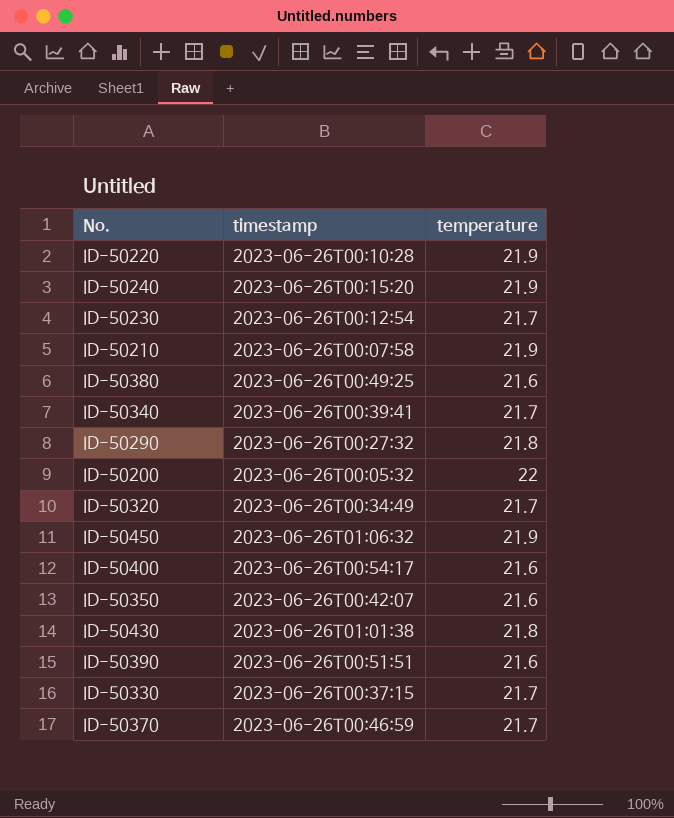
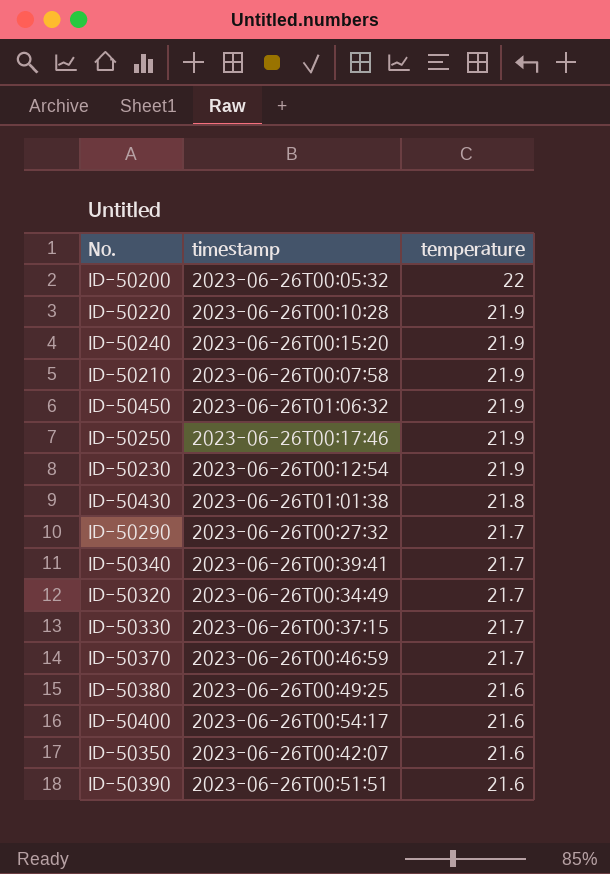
row order: none -> temperature descending
row ID-50250: none -> 2023-06-26T00:17:46 | 21.9
ID-50230 | temperature: 21.7 -> 21.9
ID-50290 | temperature: 21.8 -> 21.7

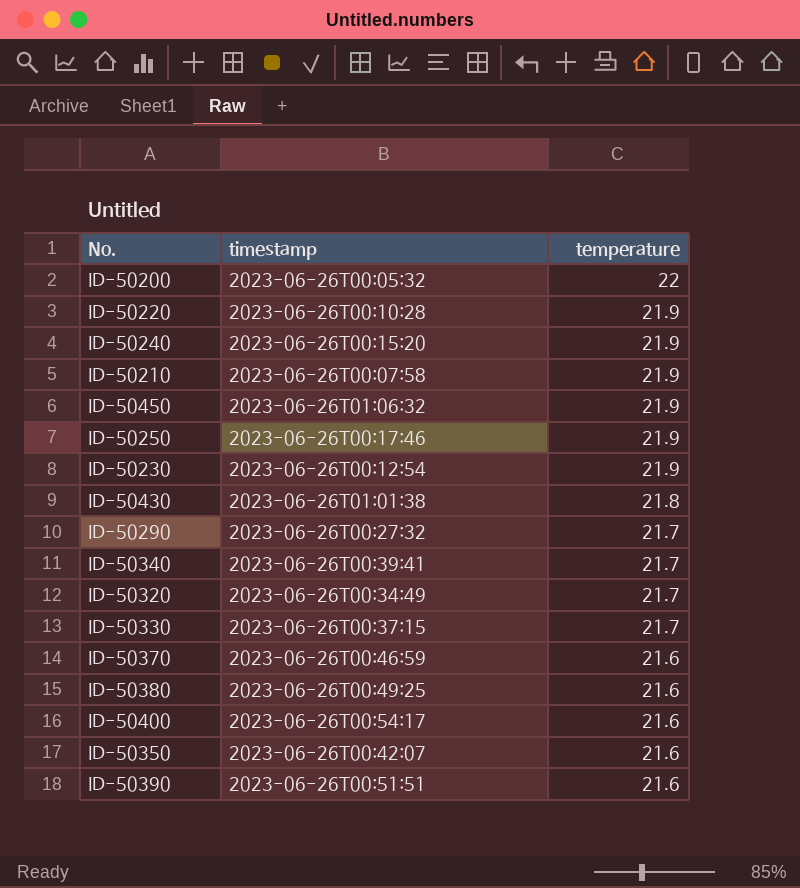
ID-50370 | temperature: 21.7 -> 21.6

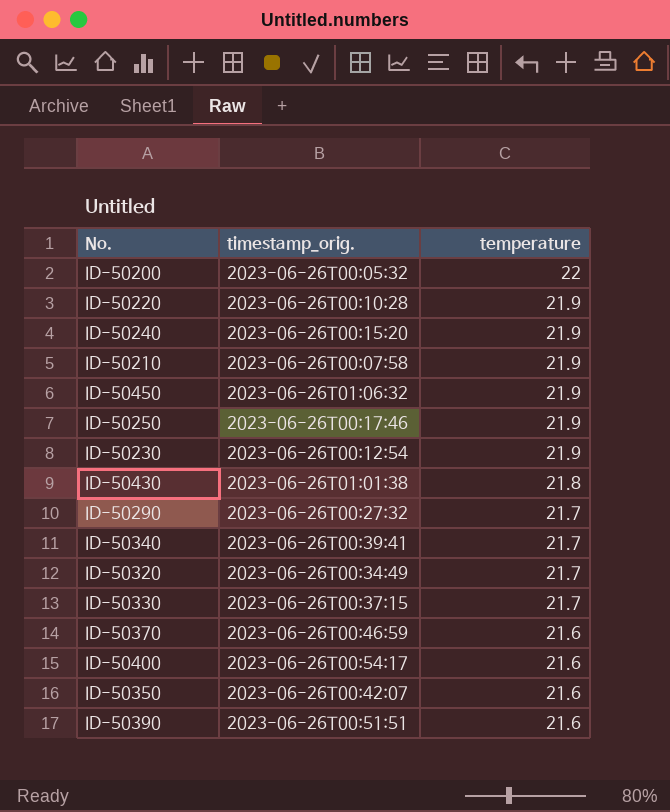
column name: timestamp -> timestamp_orig.
row ID-50380: 2023-06-26T00:49:25 | 21.6 -> none

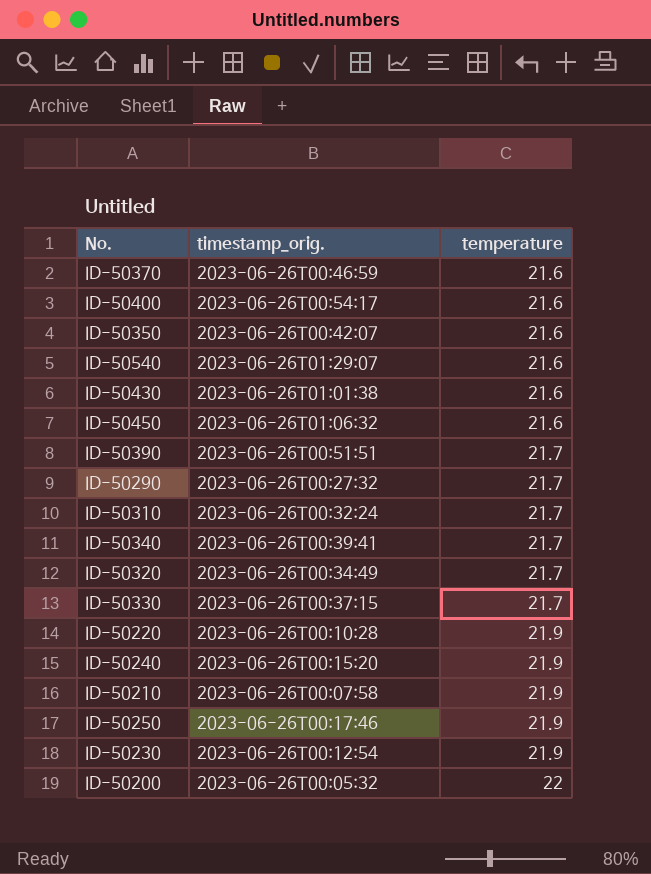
row order: temperature descending -> temperature ascending
row ID-50540: none -> 2023-06-26T01:29:07 | 21.6
ID-50430 | temperature: 21.8 -> 21.6
ID-50450 | temperature: 21.9 -> 21.6
ID-50390 | temperature: 21.6 -> 21.7
row ID-50310: none -> 2023-06-26T00:32:24 | 21.7

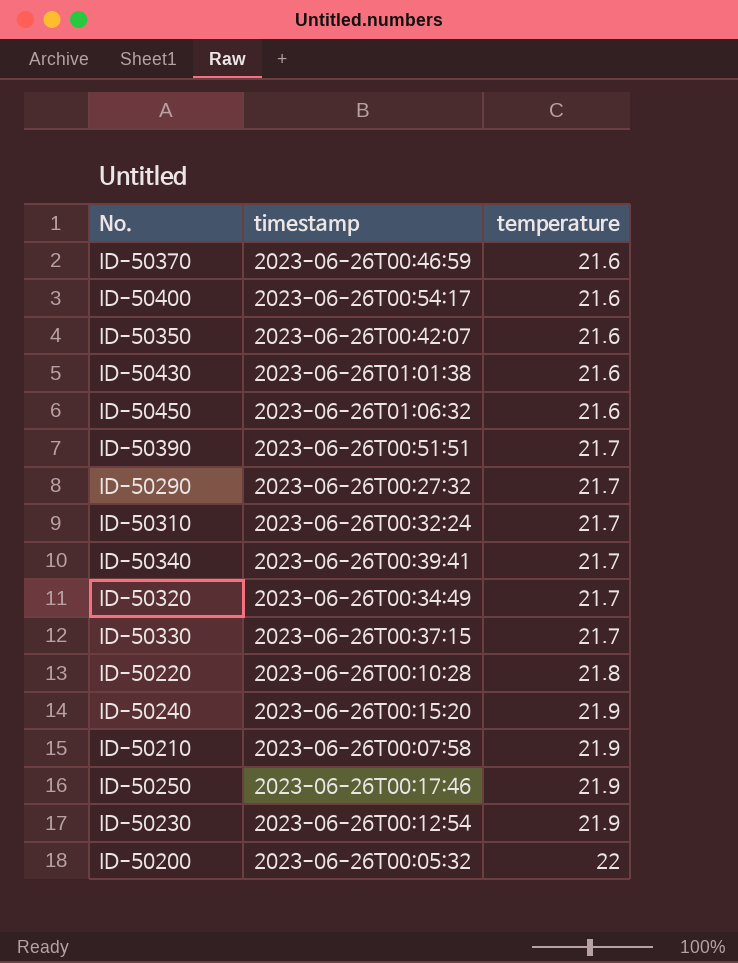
column name: timestamp_orig. -> timestamp
row ID-50540: 2023-06-26T01:29:07 | 21.6 -> none
ID-50220 | temperature: 21.9 -> 21.8

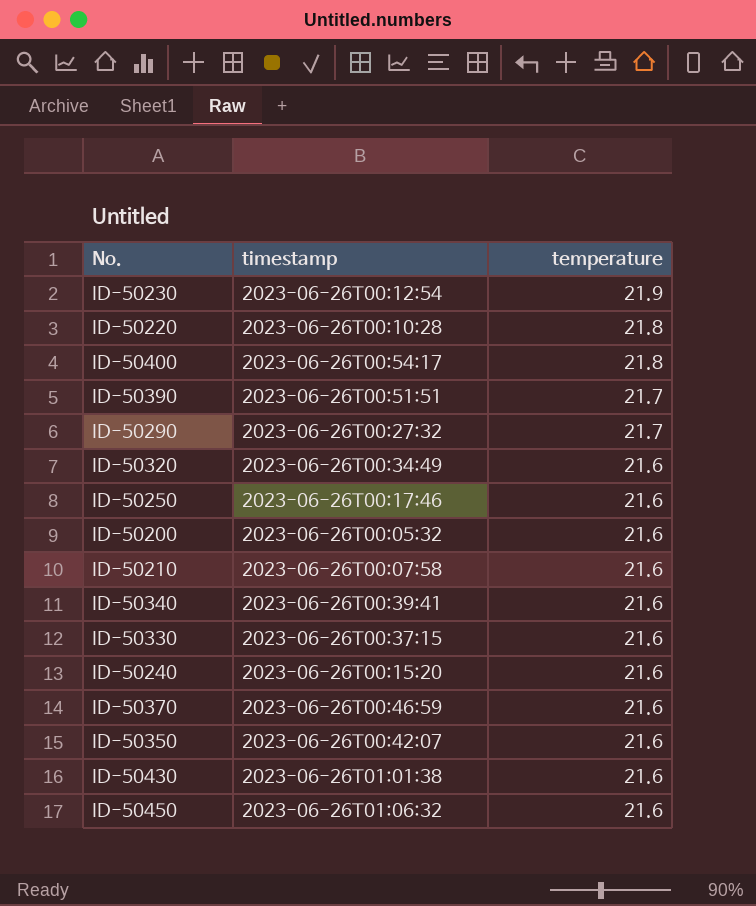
row order: temperature ascending -> temperature descending
row ID-50310: 2023-06-26T00:32:24 | 21.7 -> none
ID-50400 | temperature: 21.6 -> 21.8
ID-50320 | temperature: 21.7 -> 21.6
ID-50250 | temperature: 21.9 -> 21.6
ID-50200 | temperature: 22 -> 21.6
ID-50210 | temperature: 21.9 -> 21.6
ID-50340 | temperature: 21.7 -> 21.6
ID-50330 | temperature: 21.7 -> 21.6
ID-50240 | temperature: 21.9 -> 21.6

